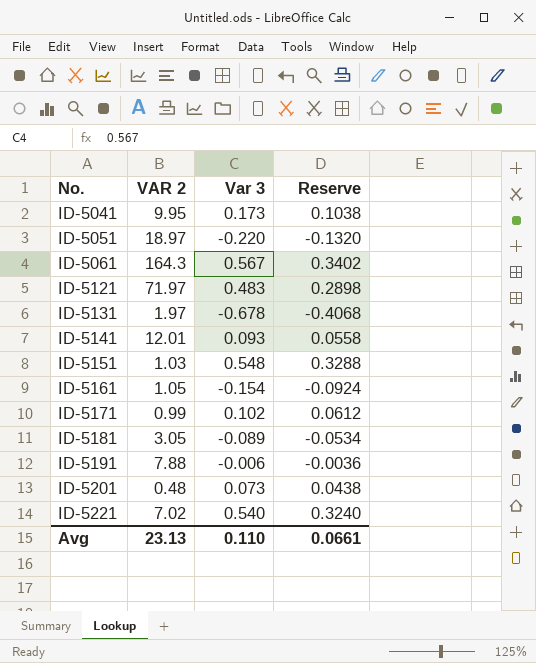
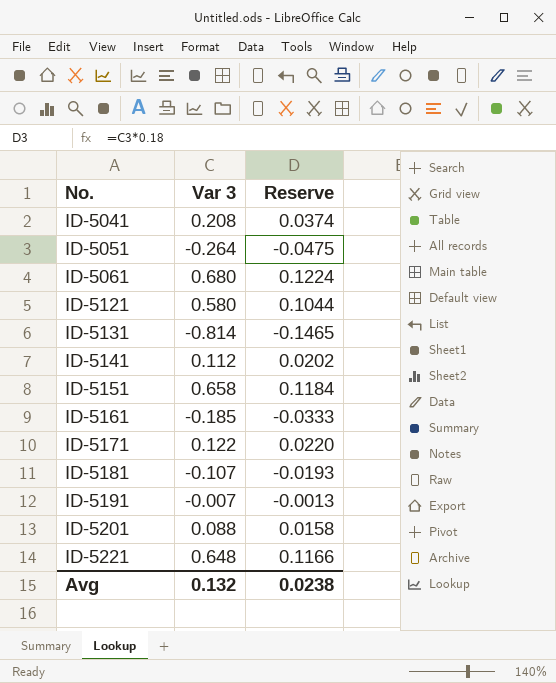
column VAR 2 | position: 2 -> none
column Reserve | formula: [Var 3] * 0.6 -> [Var 3] * 0.18
ID-5041 | Var 3: 0.173 -> 0.208
ID-5051 | Var 3: -0.220 -> -0.264
ID-5061 | Var 3: 0.567 -> 0.680
ID-5121 | Var 3: 0.483 -> 0.580
ID-5131 | Var 3: -0.678 -> -0.814
ID-5141 | Var 3: 0.093 -> 0.112
ID-5151 | Var 3: 0.548 -> 0.658
ID-5161 | Var 3: -0.154 -> -0.185
ID-5171 | Var 3: 0.102 -> 0.122
ID-5181 | Var 3: -0.089 -> -0.107
ID-5191 | Var 3: -0.006 -> -0.007
ID-5201 | Var 3: 0.073 -> 0.088
ID-5221 | Var 3: 0.540 -> 0.648
Avg | Var 3: 0.110 -> 0.132
Avg | Reserve: 0.0661 -> 0.0238

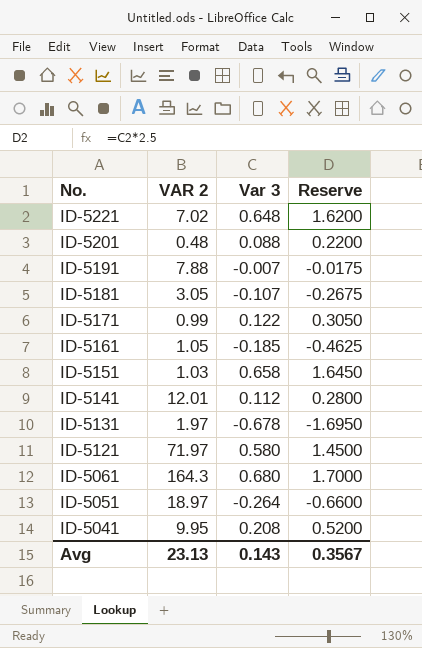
row order: No. ascending -> No. descending
column VAR 2 | position: none -> 2
column Reserve | formula: [Var 3] * 0.18 -> [Var 3] * 2.5
ID-5131 | Var 3: -0.814 -> -0.678
Avg | Var 3: 0.132 -> 0.143
Avg | Reserve: 0.0238 -> 0.3567

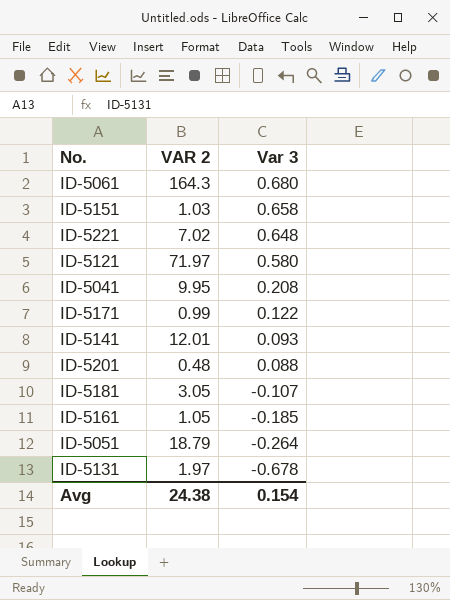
row order: No. descending -> Var 3 descending
column Reserve | formula: [Var 3] * 2.5 -> none
row ID-5191: 7.88 | -0.007 | -0.0175 -> none
ID-5141 | Var 3: 0.112 -> 0.093
ID-5051 | VAR 2: 18.97 -> 18.79
Avg | VAR 2: 23.13 -> 24.38
Avg | Var 3: 0.143 -> 0.154

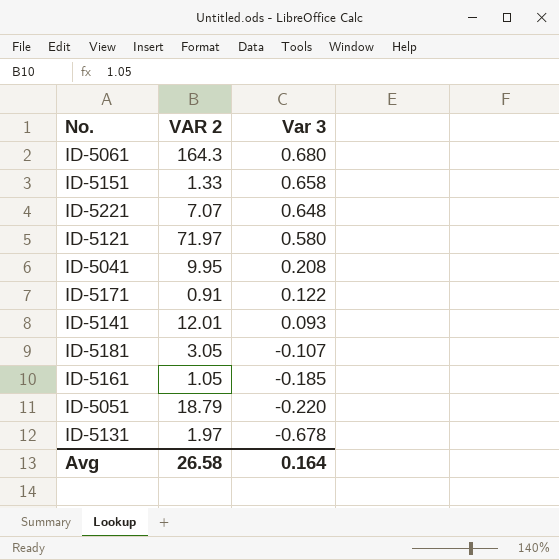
row ID-5201: 0.48 | 0.088 -> none
ID-5151 | VAR 2: 1.03 -> 1.33
ID-5221 | VAR 2: 7.02 -> 7.07
ID-5171 | VAR 2: 0.99 -> 0.91
ID-5051 | Var 3: -0.264 -> -0.220
Avg | VAR 2: 24.38 -> 26.58
Avg | Var 3: 0.154 -> 0.164

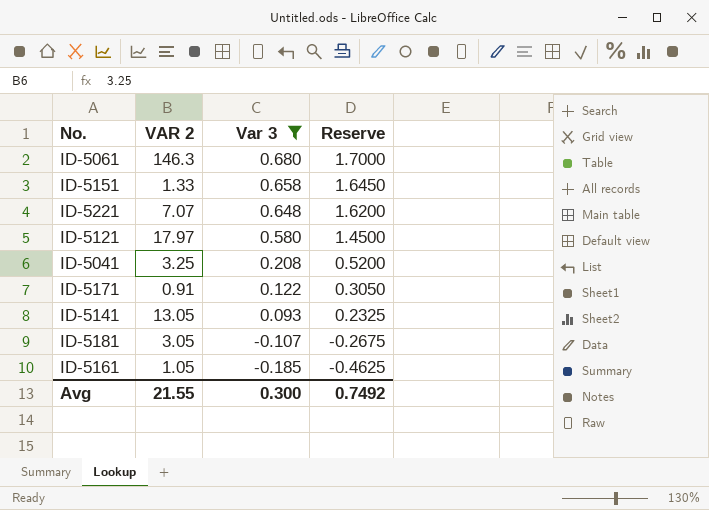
filter: none -> Var 3 >= -0.185
column Reserve | formula: none -> [Var 3] * 2.5
ID-5061 | VAR 2: 164.3 -> 146.3
ID-5121 | VAR 2: 71.97 -> 17.97
ID-5041 | VAR 2: 9.95 -> 3.25
ID-5141 | VAR 2: 12.01 -> 13.05
Avg | VAR 2: 26.58 -> 21.55
Avg | Var 3: 0.164 -> 0.300

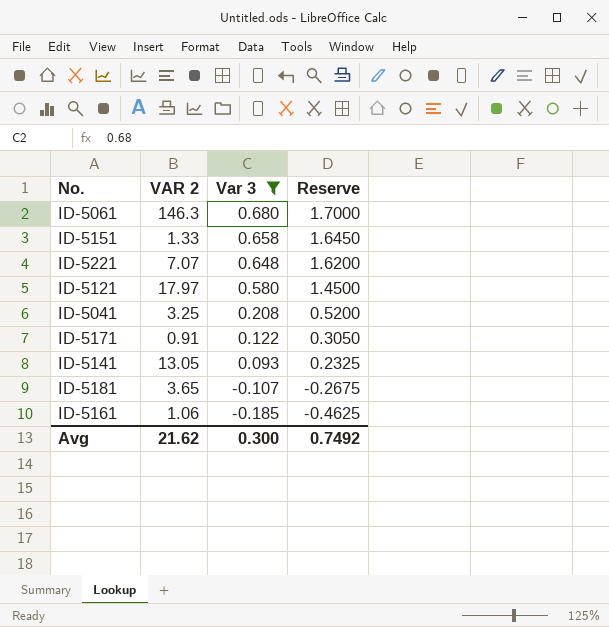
ID-5181 | VAR 2: 3.05 -> 3.65
ID-5161 | VAR 2: 1.05 -> 1.06
Avg | VAR 2: 21.55 -> 21.62

